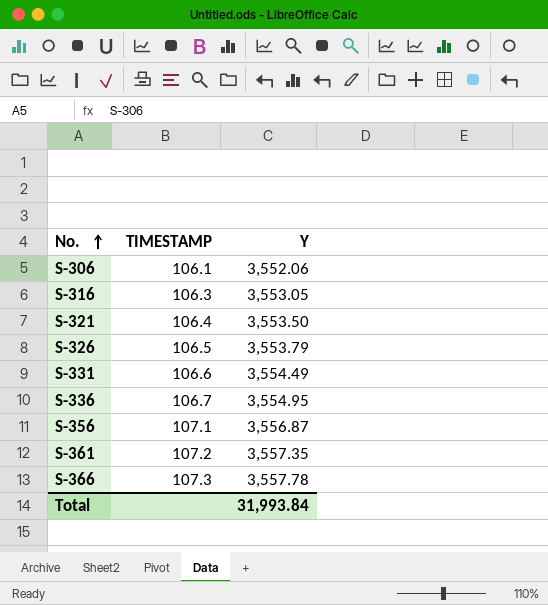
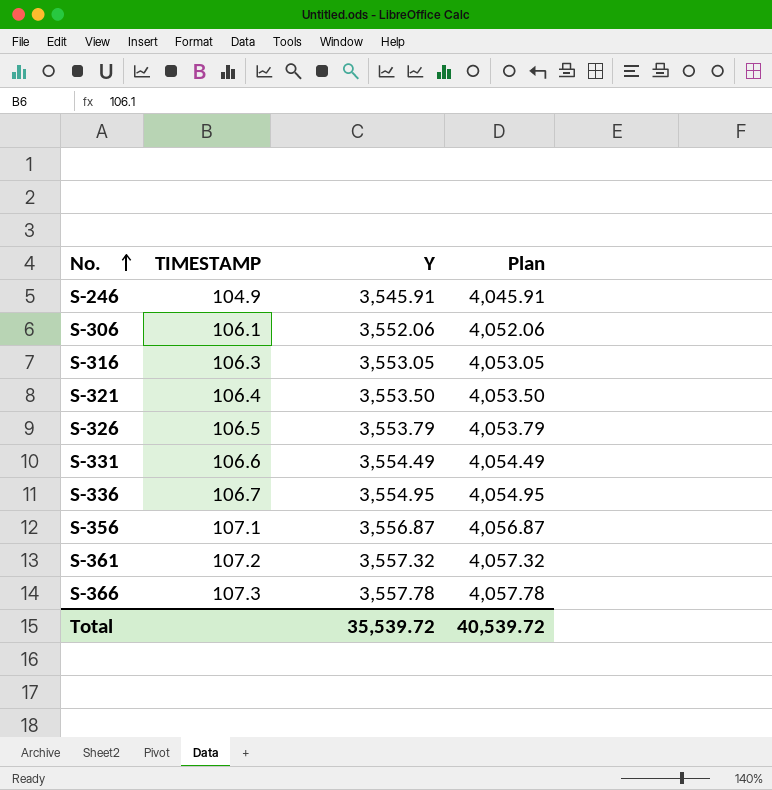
column Plan | formula: none -> [Y] + 500
row S-246: none -> 104.9 | 3,545.91 | 4,045.91
S-361 | Y: 3,557.35 -> 3,557.32
Total | Y: 31,993.84 -> 35,539.72

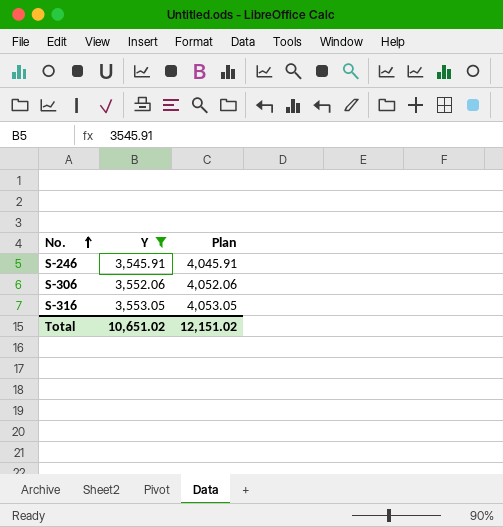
filter: none -> Y <= 3,553.05
column TIMESTAMP | position: 2 -> none
Total | Y: 35,539.72 -> 10,651.02
Total | Plan: 40,539.72 -> 12,151.02

